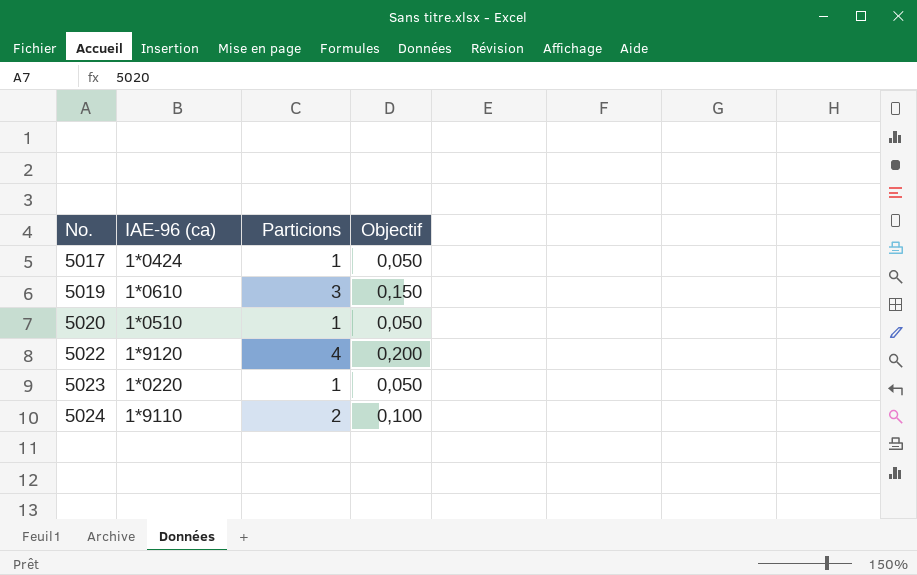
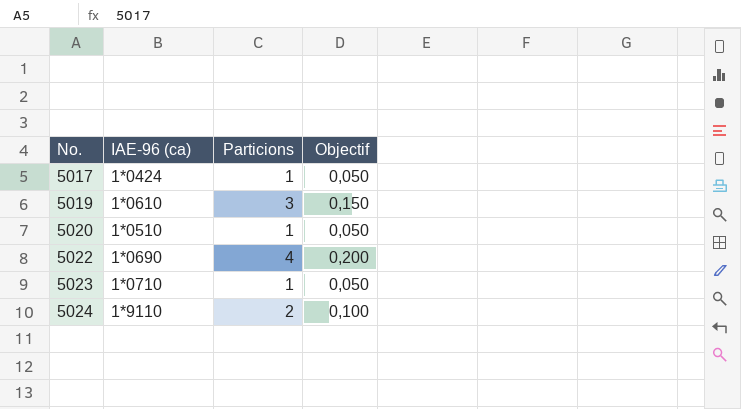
5022 | IAE-96 (ca): 1*9120 -> 1*0690
5023 | IAE-96 (ca): 1*0220 -> 1*0710

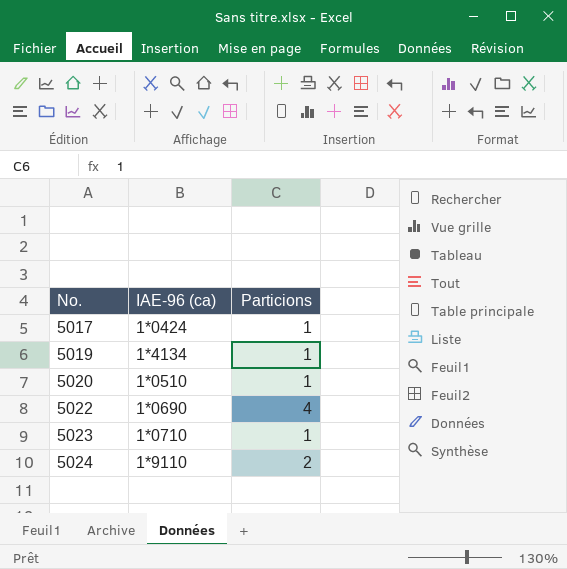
column Objectif | formula: [Particions] * 0,05 -> none
5019 | IAE-96 (ca): 1*0610 -> 1*4134
5019 | Particions: 3 -> 1

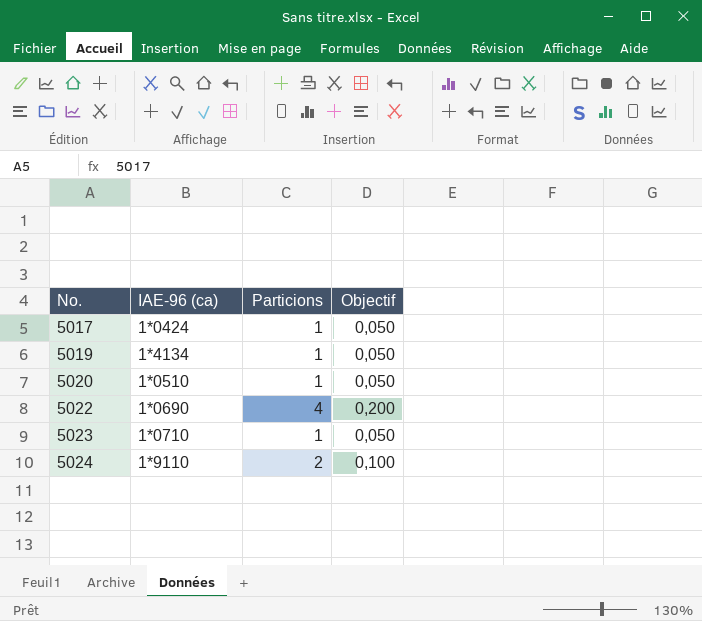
column Objectif | formula: none -> [Particions] * 0,05

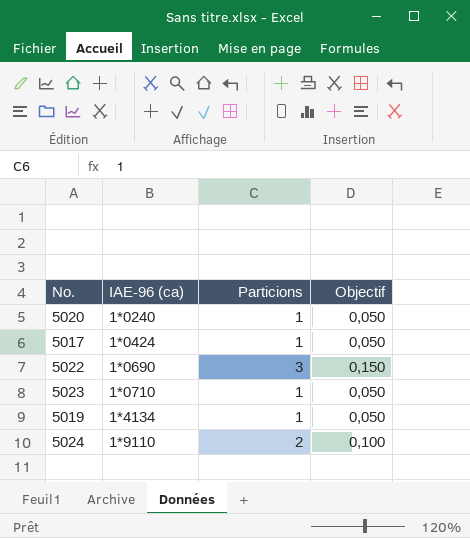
row order: No. ascending -> IAE-96 (ca) ascending
5020 | IAE-96 (ca): 1*0510 -> 1*0240
5022 | Particions: 4 -> 3
5022 | Objectif: 0,200 -> 0,150

